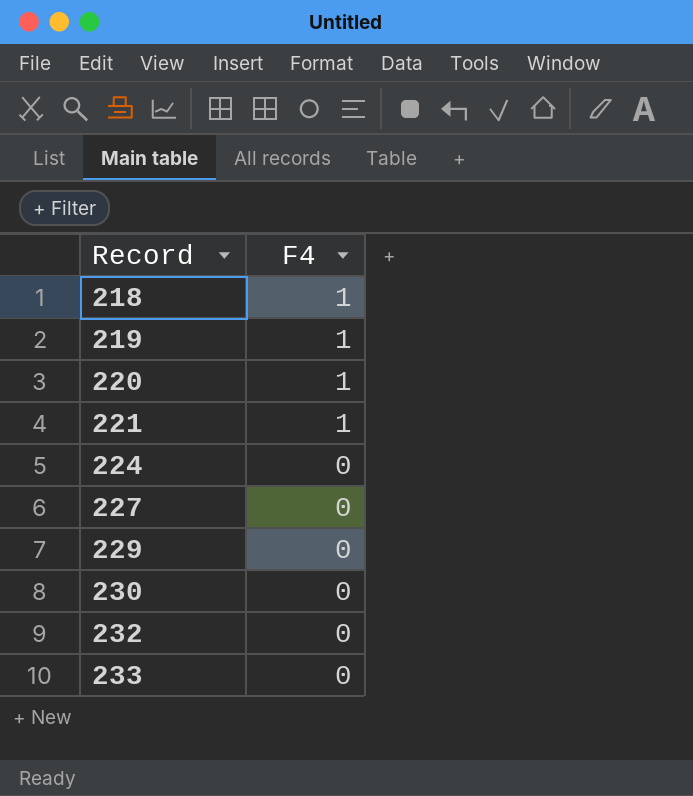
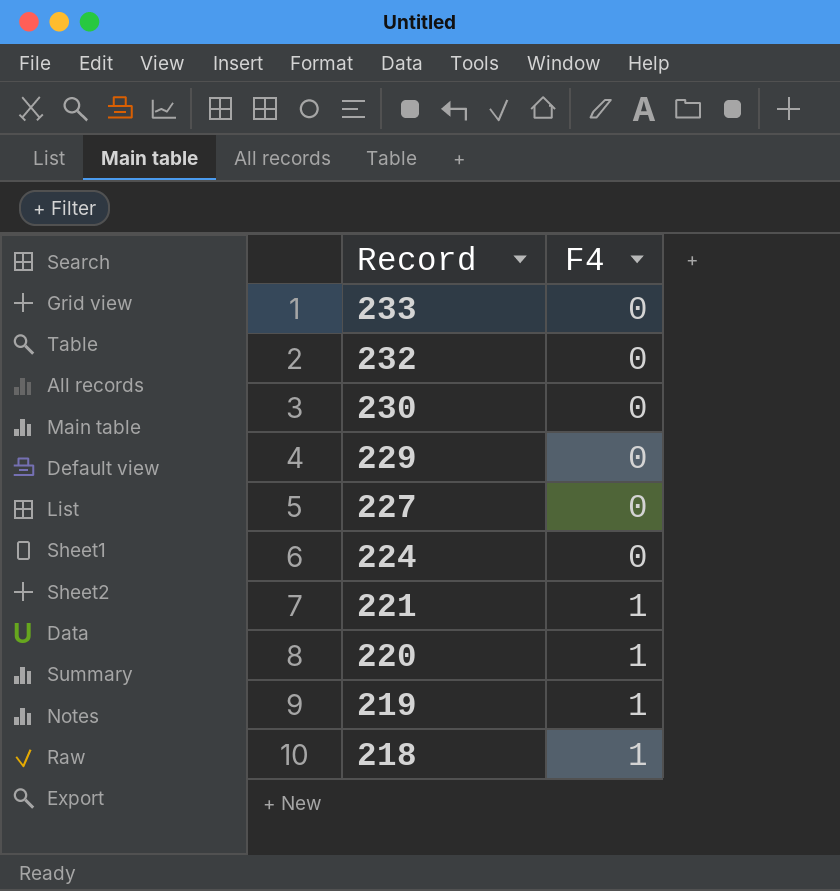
row order: Record ascending -> Record descending

